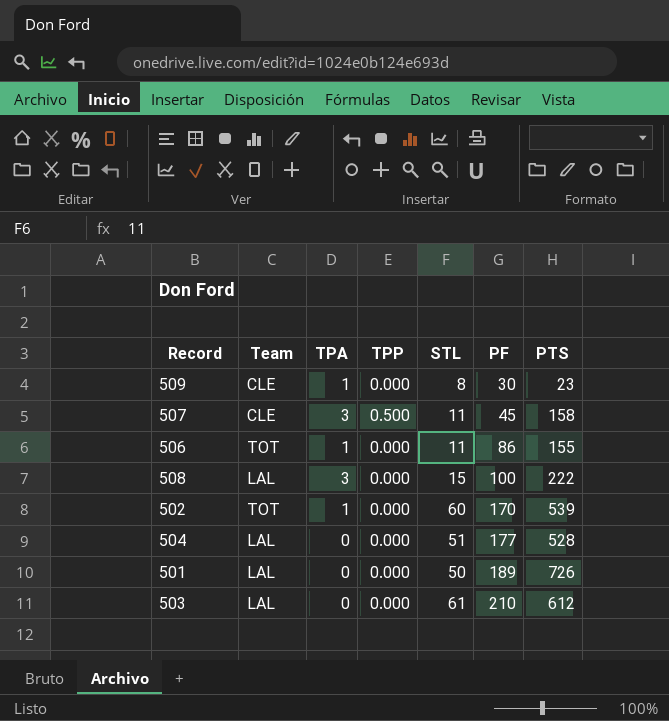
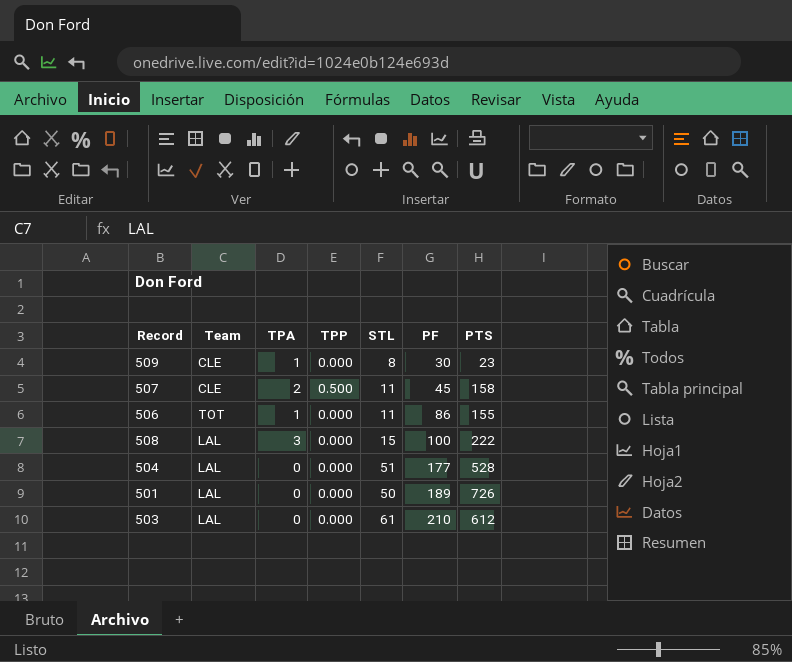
row 502: TOT | 1 | 0.000 | 60 | 170 | 539 -> none
507 | TPA: 3 -> 2

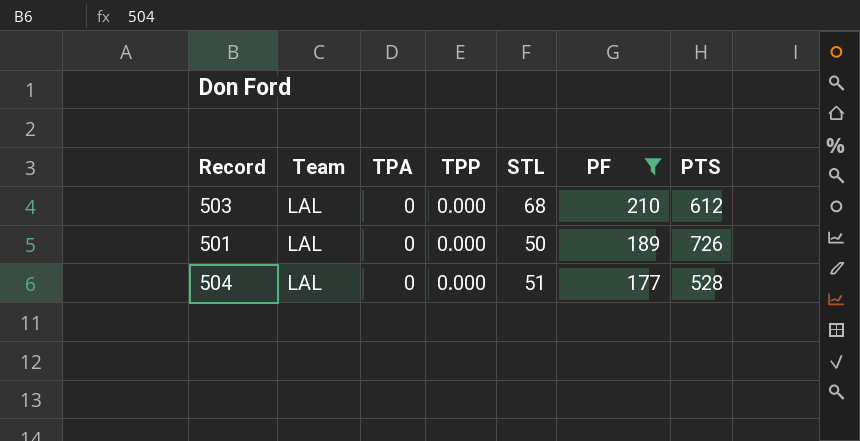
filter: none -> PF >= 177
row order: PF ascending -> PF descending
503 | STL: 61 -> 68

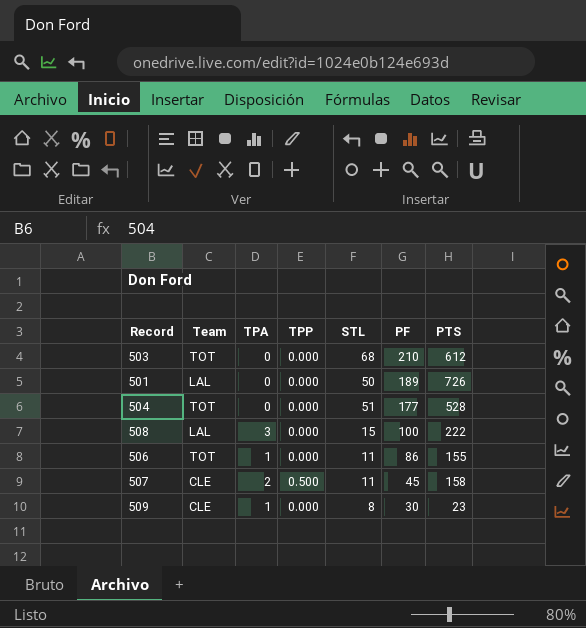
filter: PF >= 177 -> none
503 | Team: LAL -> TOT
504 | Team: LAL -> TOT

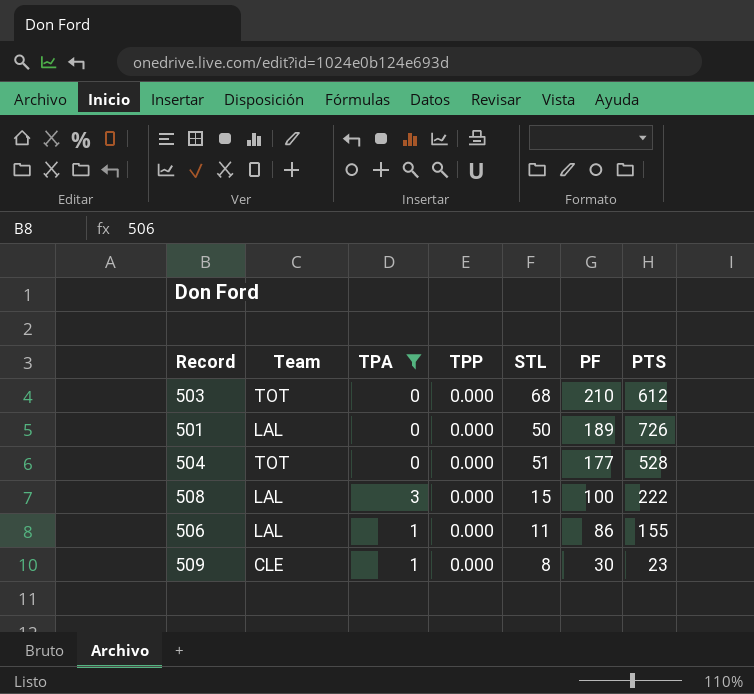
filter: none -> TPA != 2
506 | Team: TOT -> LAL

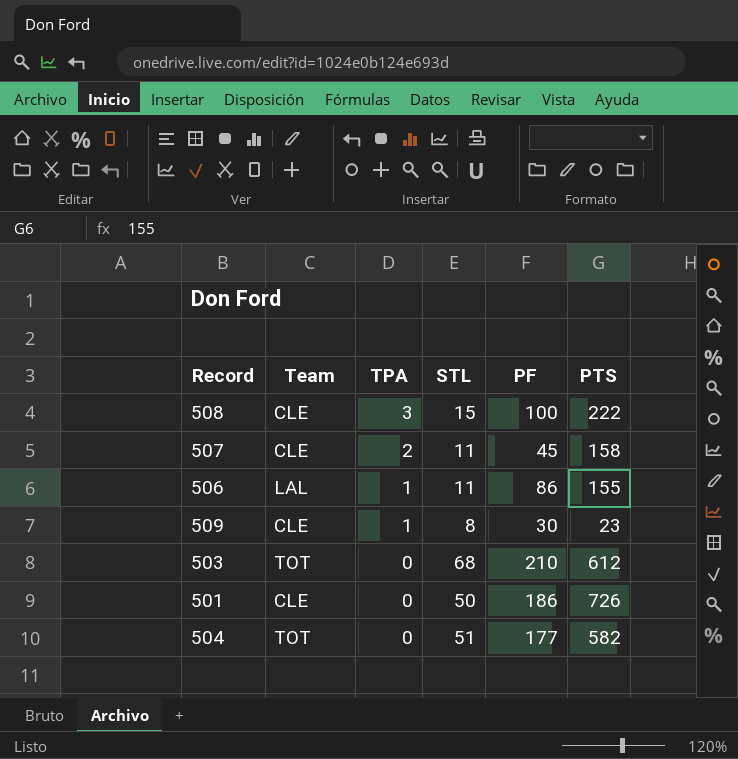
filter: TPA != 2 -> none
row order: PF descending -> TPA descending
column TPP | position: 4 -> none
508 | Team: LAL -> CLE
501 | Team: LAL -> CLE
501 | PF: 189 -> 186
504 | PTS: 528 -> 582

